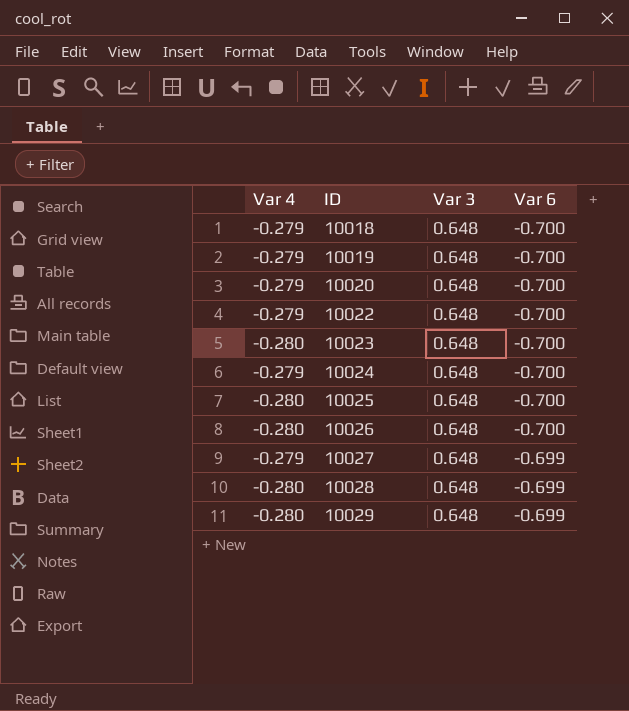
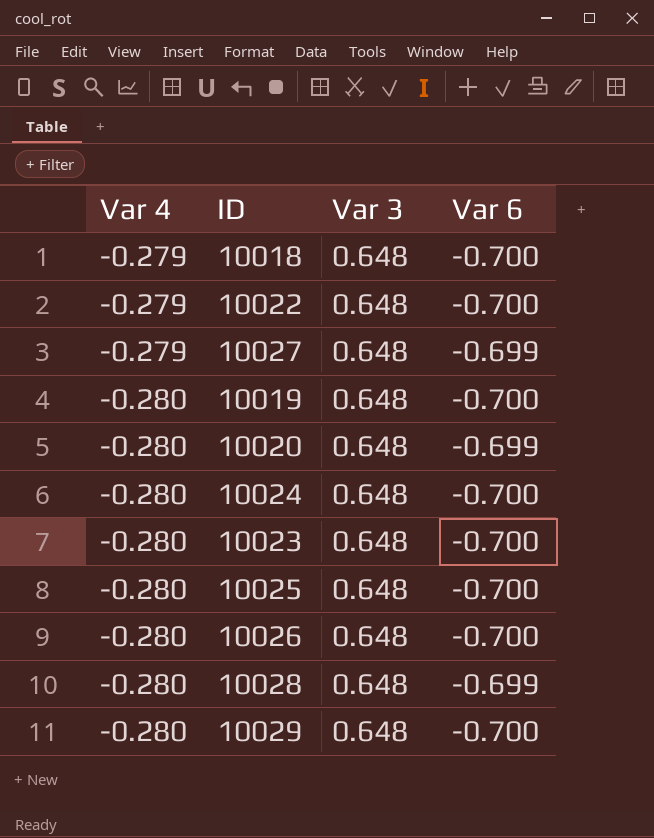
row order: ID ascending -> Var 4 descending
10019 | Var 4: -0.279 -> -0.280
10020 | Var 4: -0.279 -> -0.280
10020 | Var 6: -0.700 -> -0.699
10024 | Var 4: -0.279 -> -0.280
10029 | Var 6: -0.699 -> -0.700

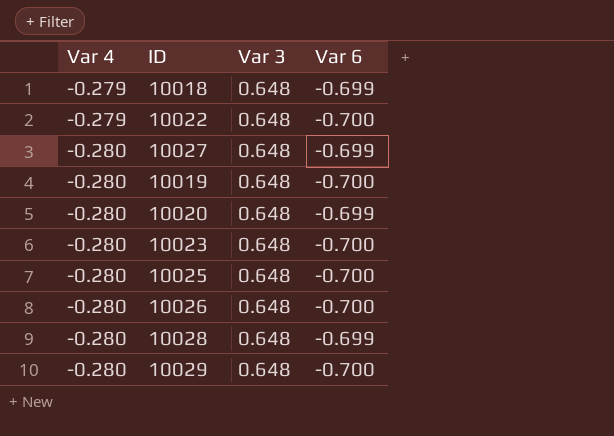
row 10024: -0.280 | 0.648 | -0.700 -> none
10018 | Var 6: -0.700 -> -0.699
10027 | Var 4: -0.279 -> -0.280

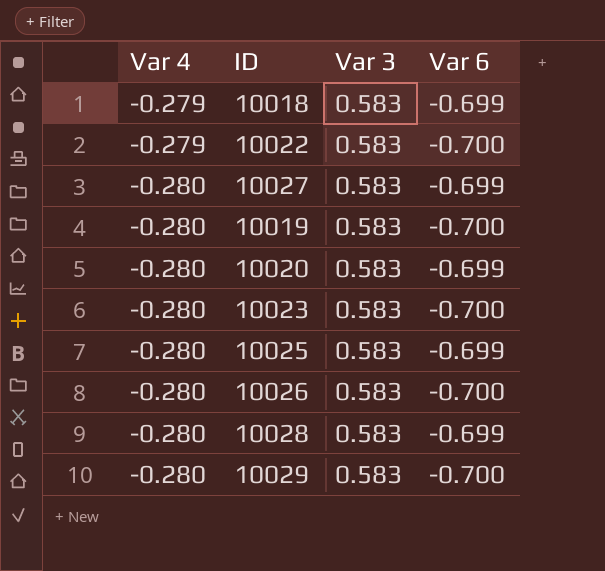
10018 | Var 3: 0.648 -> 0.583
10022 | Var 3: 0.648 -> 0.583
10027 | Var 3: 0.648 -> 0.583
10019 | Var 3: 0.648 -> 0.583
10020 | Var 3: 0.648 -> 0.583
10023 | Var 3: 0.648 -> 0.583
10025 | Var 3: 0.648 -> 0.583
10025 | Var 6: -0.700 -> -0.699
10026 | Var 3: 0.648 -> 0.583
10028 | Var 3: 0.648 -> 0.583
10029 | Var 3: 0.648 -> 0.583

